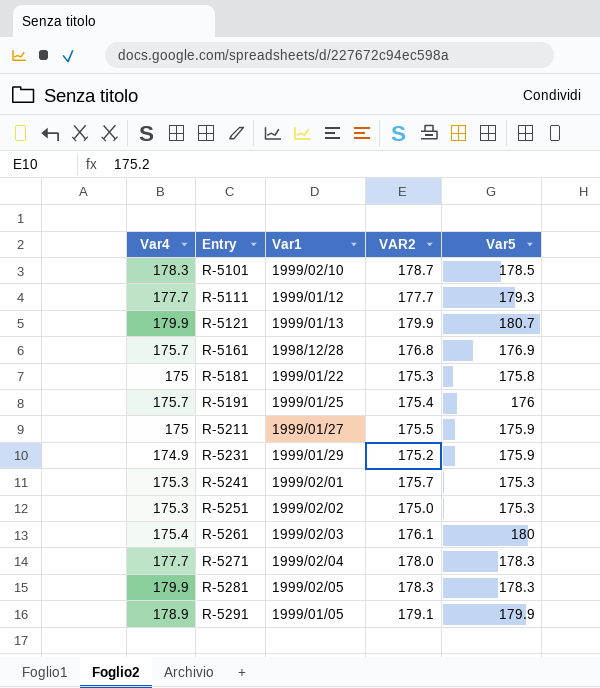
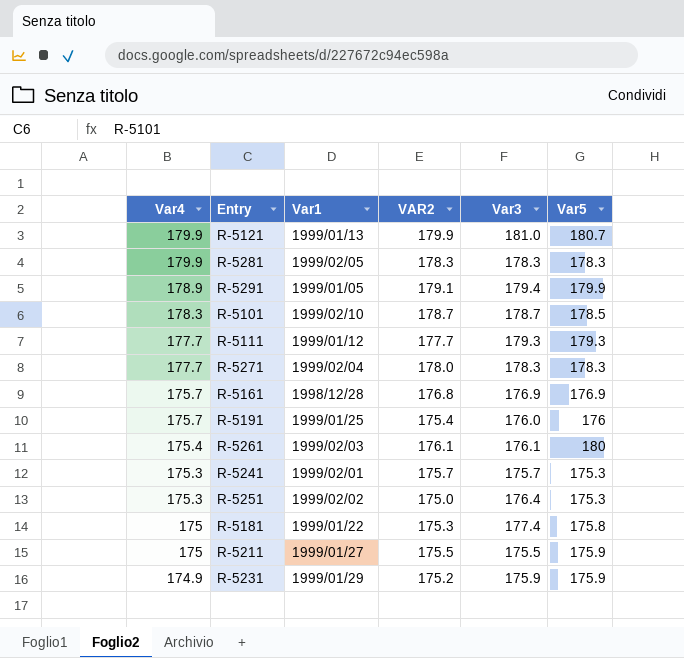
row order: Entry ascending -> Var4 descending
column Var3 | position: none -> 5

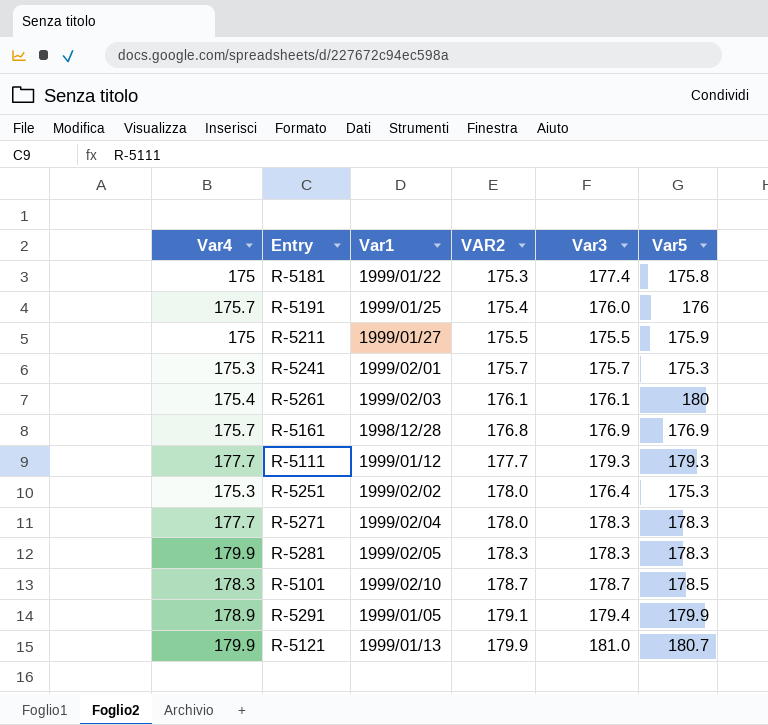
row order: Var4 descending -> VAR2 ascending
row R-5231: 174.9 | 1999/01/29 | 175.2 | 175.9 | 175.9 -> none
R-5251 | VAR2: 175.0 -> 178.0

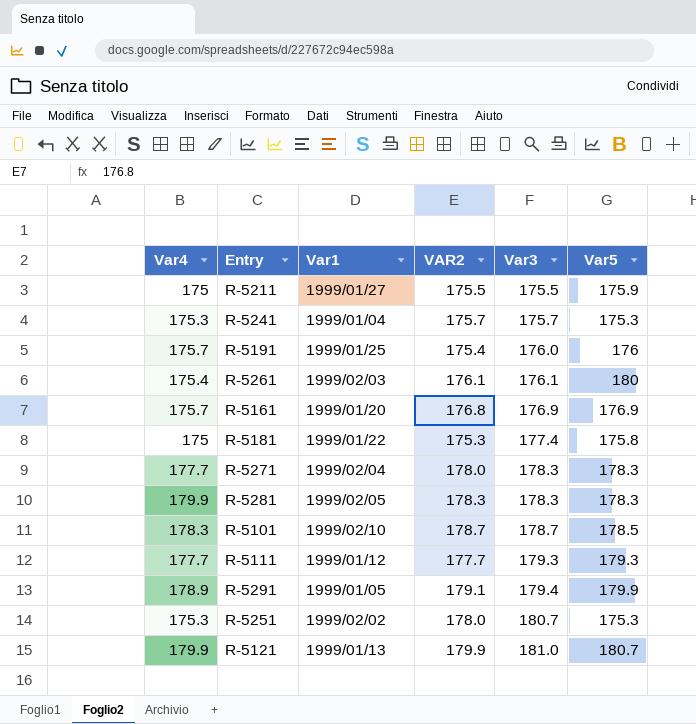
row order: VAR2 ascending -> Var3 ascending
R-5241 | Var1: 1999/02/01 -> 1999/01/04
R-5161 | Var1: 1998/12/28 -> 1999/01/20
R-5251 | Var3: 176.4 -> 180.7

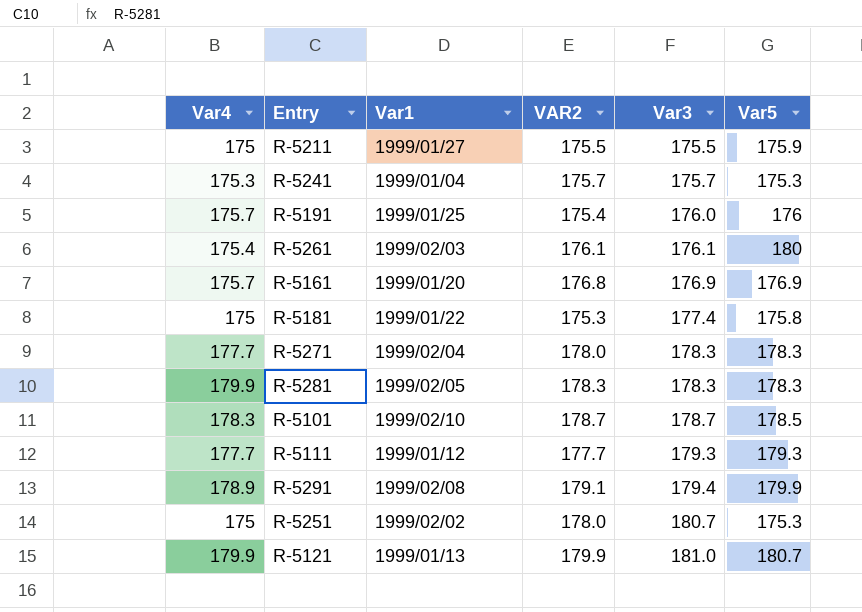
R-5291 | Var1: 1999/01/05 -> 1999/02/08
R-5251 | Var4: 175.3 -> 175

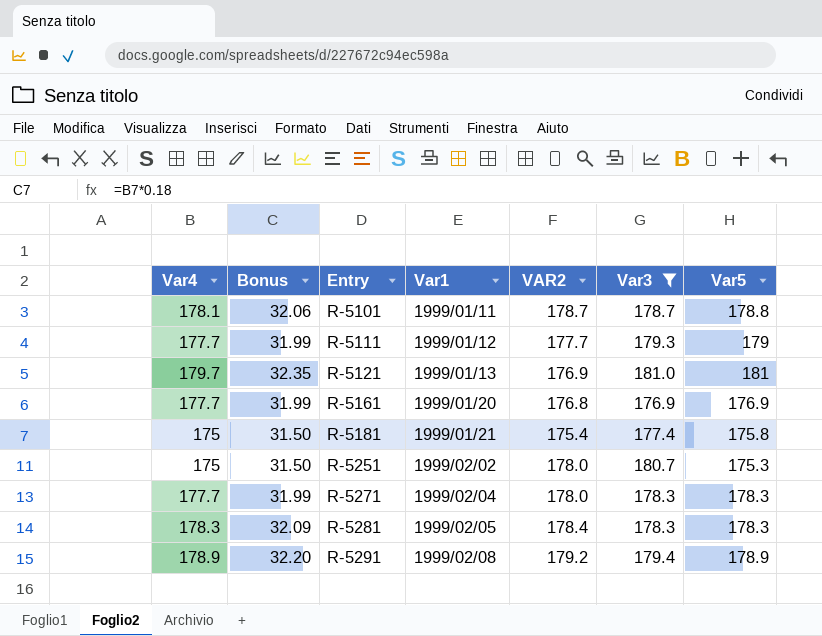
filter: none -> Var3 >= 176.9
row order: Var3 ascending -> Entry ascending
column Bonus | formula: none -> [Var4] * 0.18
R-5101 | Var4: 178.3 -> 178.1
R-5101 | Var1: 1999/02/10 -> 1999/01/11
R-5101 | Var5: 178.5 -> 178.8
R-5111 | Var5: 179.3 -> 179
R-5121 | Var4: 179.9 -> 179.7
R-5121 | VAR2: 179.9 -> 176.9
R-5121 | Var5: 180.7 -> 181
R-5161 | Var4: 175.7 -> 177.7
R-5181 | Var1: 1999/01/22 -> 1999/01/21
R-5181 | VAR2: 175.3 -> 175.4
R-5281 | Var4: 179.9 -> 178.3
R-5281 | VAR2: 178.3 -> 178.4
R-5291 | VAR2: 179.1 -> 179.2
R-5291 | Var5: 179.9 -> 178.9

